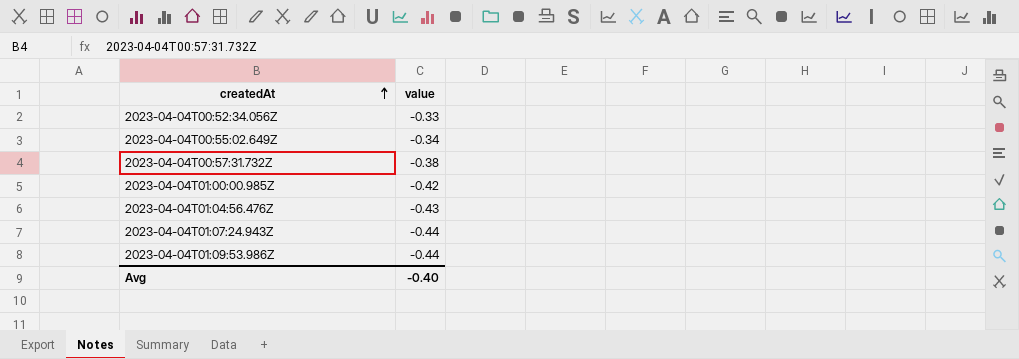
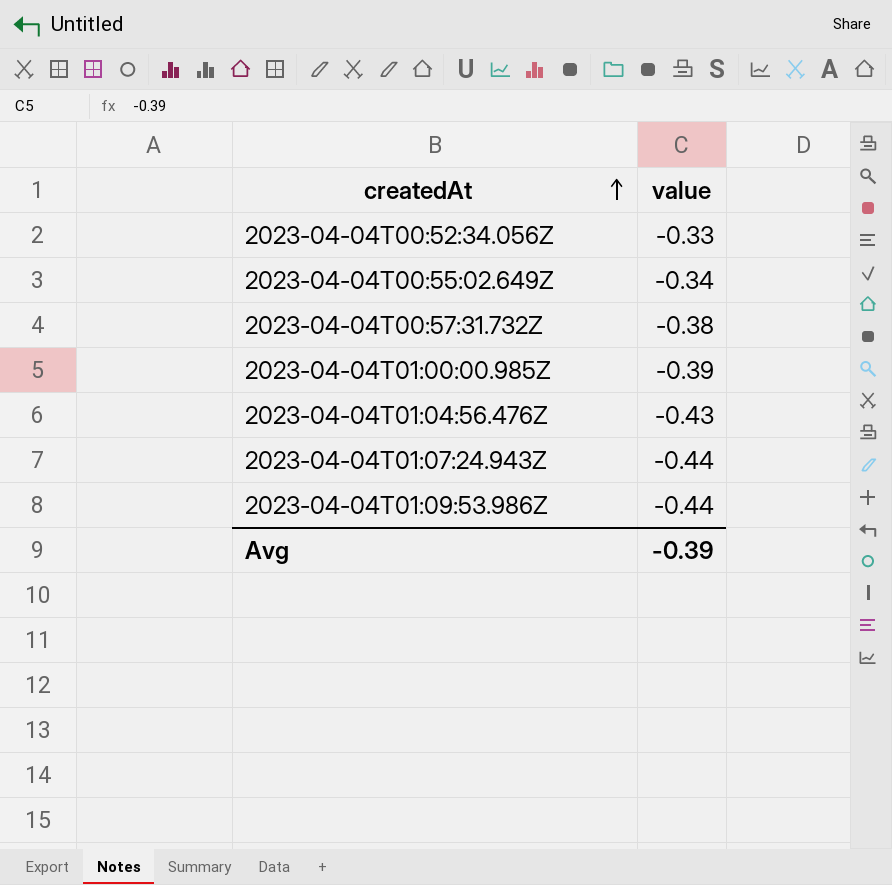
2023-04-04T01:00:00.985Z | value: -0.42 -> -0.39
Avg | value: -0.40 -> -0.39

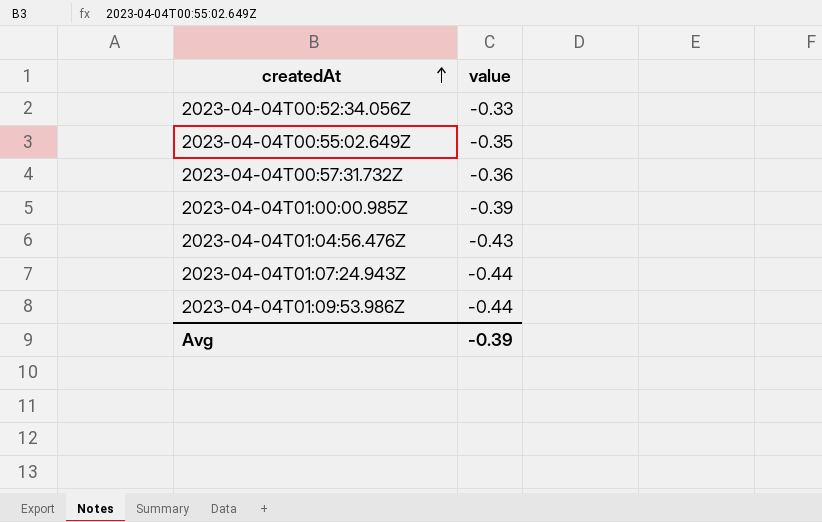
2023-04-04T00:55:02.649Z | value: -0.34 -> -0.35
2023-04-04T00:57:31.732Z | value: -0.38 -> -0.36

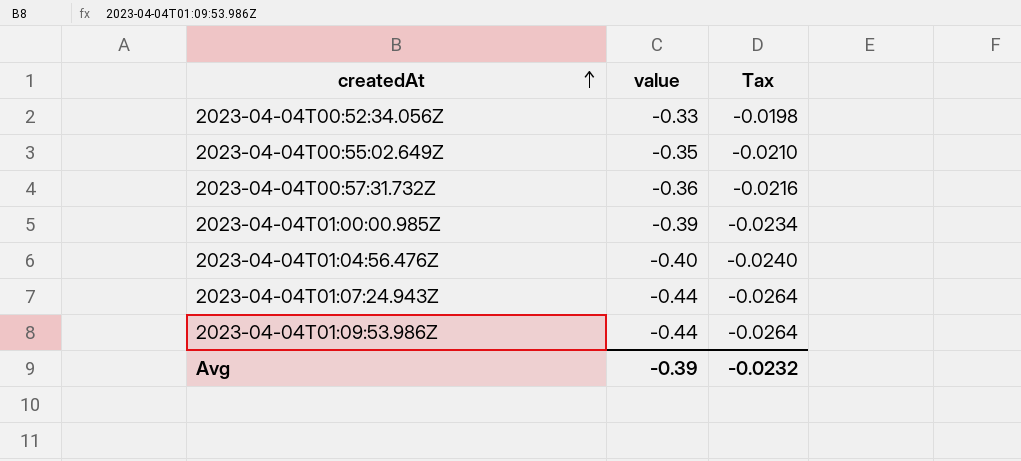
column Tax | formula: none -> [value] * 0.06
2023-04-04T01:04:56.476Z | value: -0.43 -> -0.40

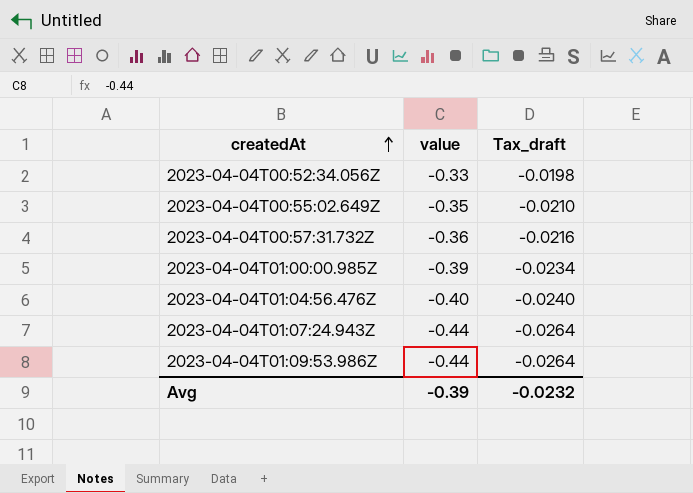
column name: Tax -> Tax_draft

